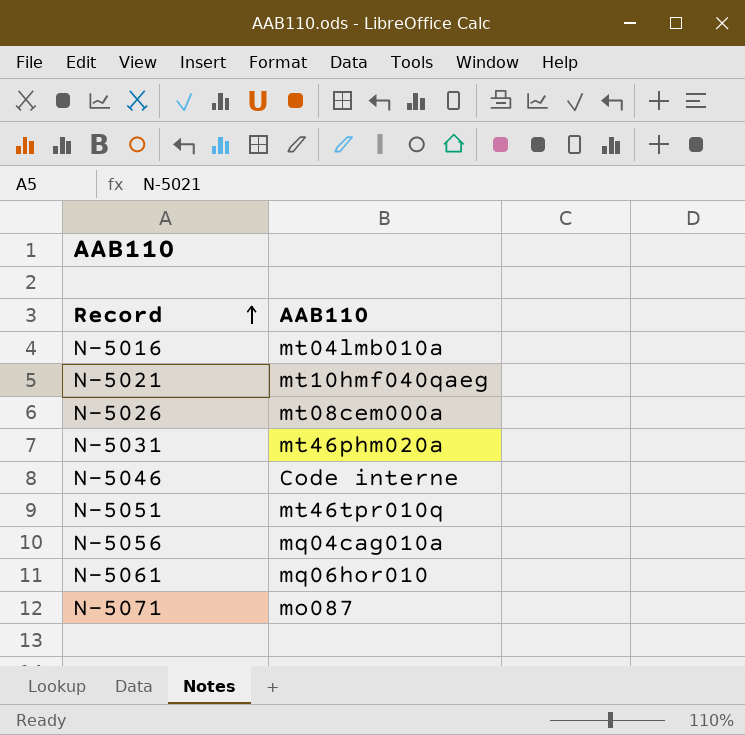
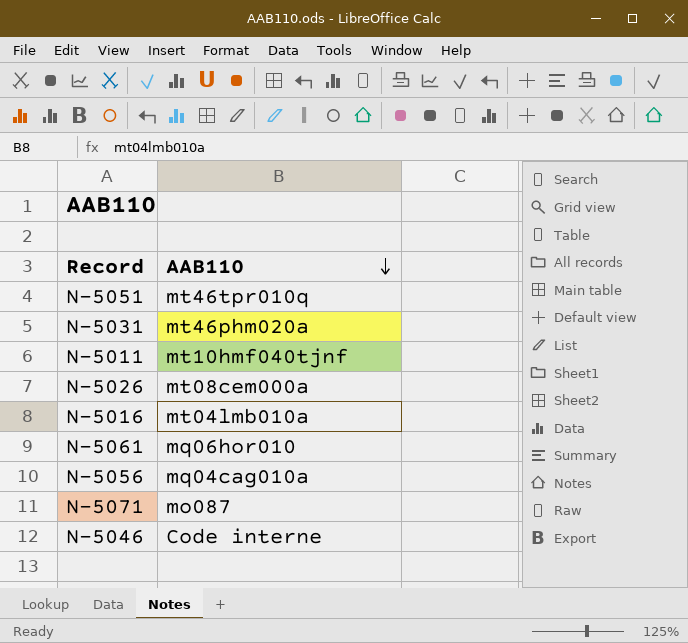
row order: Record ascending -> AAB110 descending
row N-5021: mt10hmf040qaeg -> none
row N-5011: none -> mt10hmf040tjnf

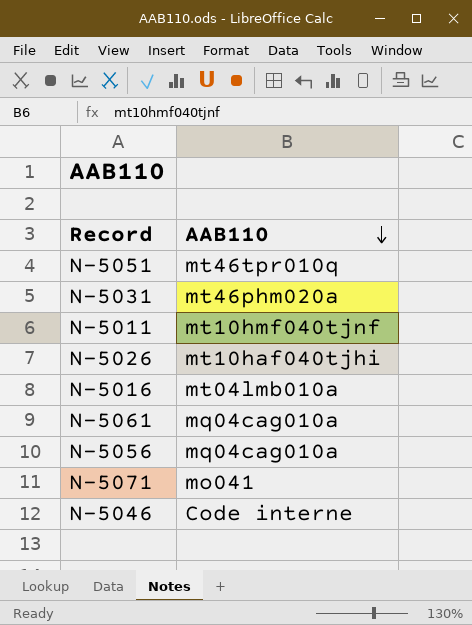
N-5026 | AAB110: mt08cem000a -> mt10haf040tjhi
N-5061 | AAB110: mq06hor010 -> mq04cag010a
N-5071 | AAB110: mo087 -> mo041

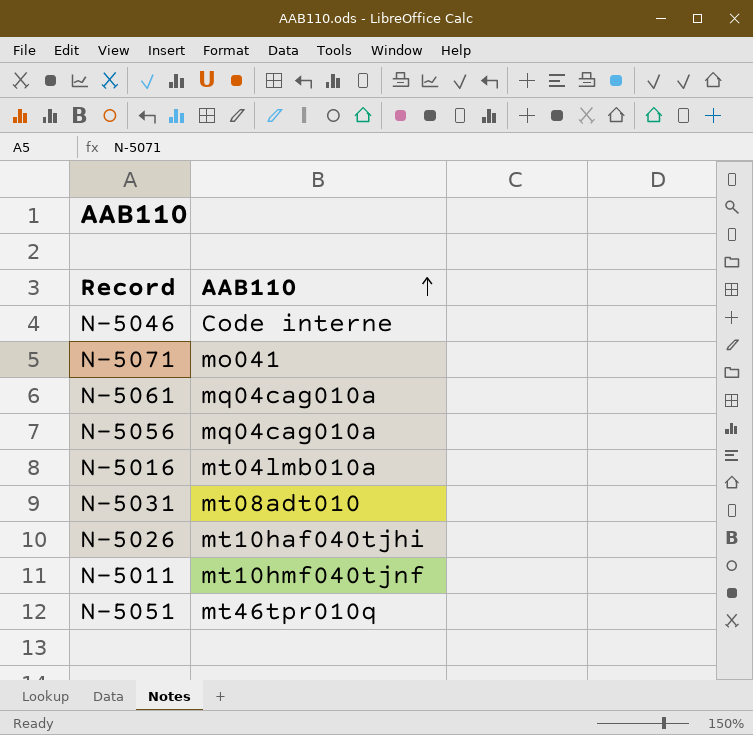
row order: AAB110 descending -> AAB110 ascending
N-5031 | AAB110: mt46phm020a -> mt08adt010

